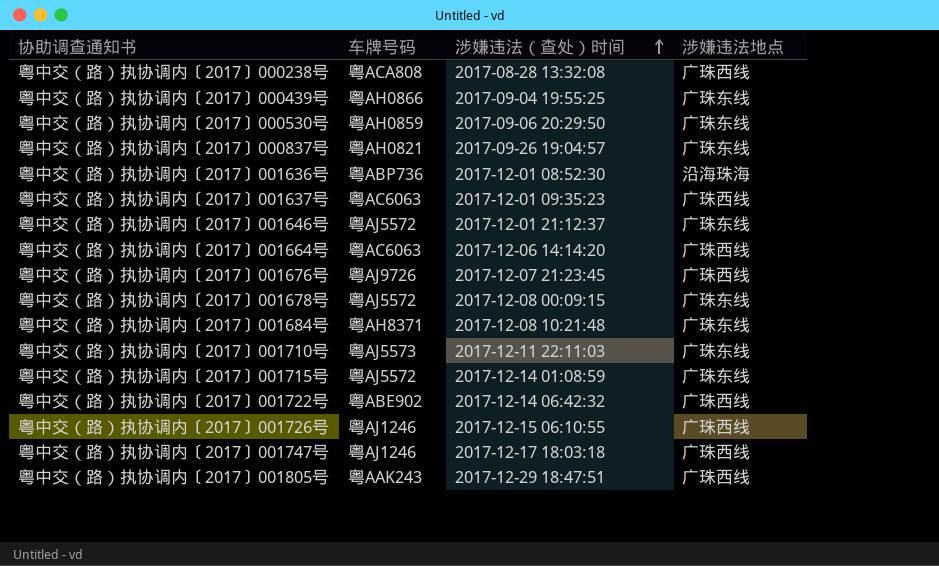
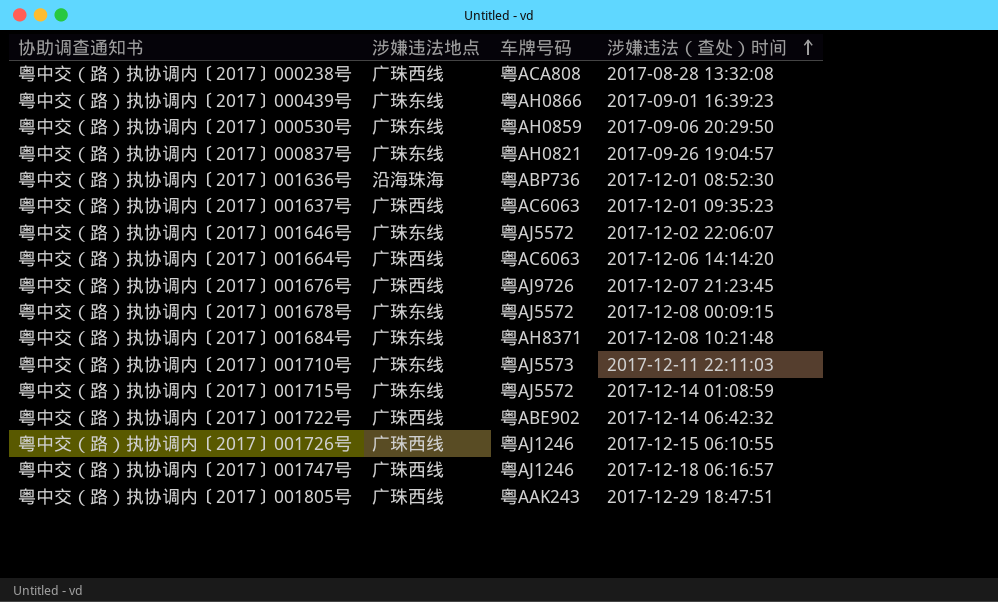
column 涉嫌违法地点 | position: 4 -> 2
粤中交（路）执协调内〔2017〕000439号 | 涉嫌违法（查处）时间: 2017-09-04 19:55:25 -> 2017-09-01 16:39:23
粤中交（路）执协调内〔2017〕001646号 | 涉嫌违法（查处）时间: 2017-12-01 21:12:37 -> 2017-12-02 22:06:07
粤中交（路）执协调内〔2017〕001747号 | 涉嫌违法（查处）时间: 2017-12-17 18:03:18 -> 2017-12-18 06:16:57

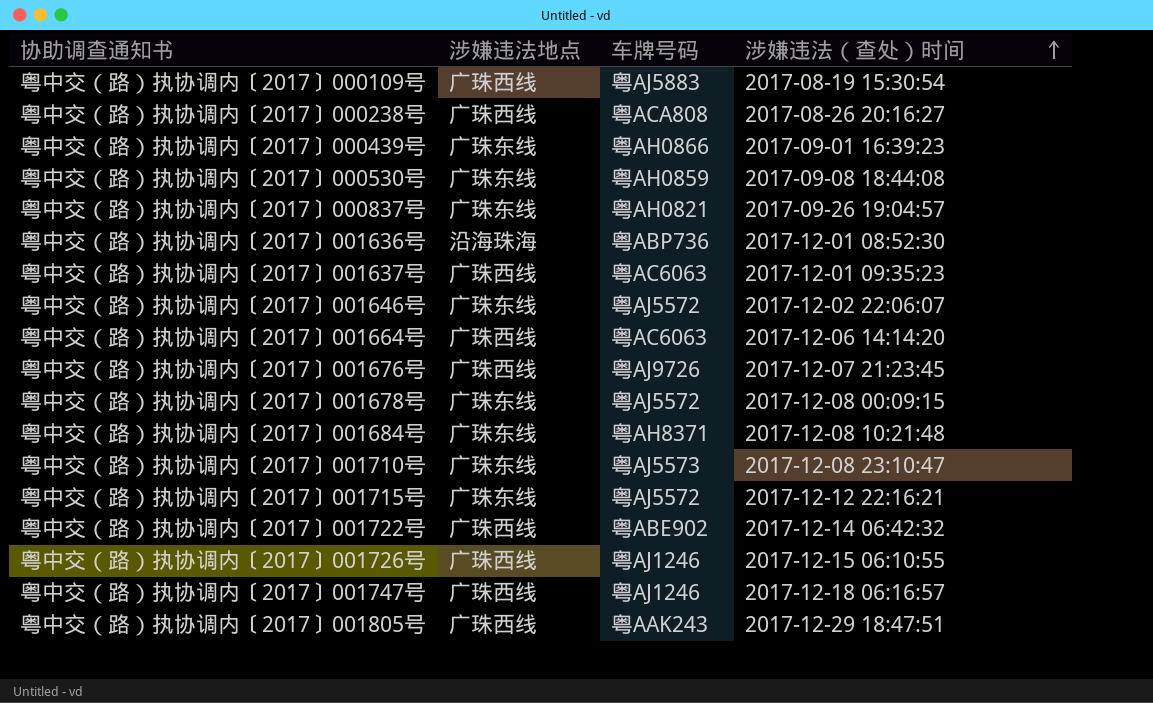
row 粤中交（路）执协调内〔2017〕000109号: none -> 广珠西线 | 粤AJ5883 | 2017-08-19 15:30:54
粤中交（路）执协调内〔2017〕000238号 | 涉嫌违法（查处）时间: 2017-08-28 13:32:08 -> 2017-08-26 20:16:27
粤中交（路）执协调内〔2017〕000530号 | 涉嫌违法（查处）时间: 2017-09-06 20:29:50 -> 2017-09-08 18:44:08
粤中交（路）执协调内〔2017〕001710号 | 涉嫌违法（查处）时间: 2017-12-11 22:11:03 -> 2017-12-08 23:10:47
粤中交（路）执协调内〔2017〕001715号 | 涉嫌违法（查处）时间: 2017-12-14 01:08:59 -> 2017-12-12 22:16:21

